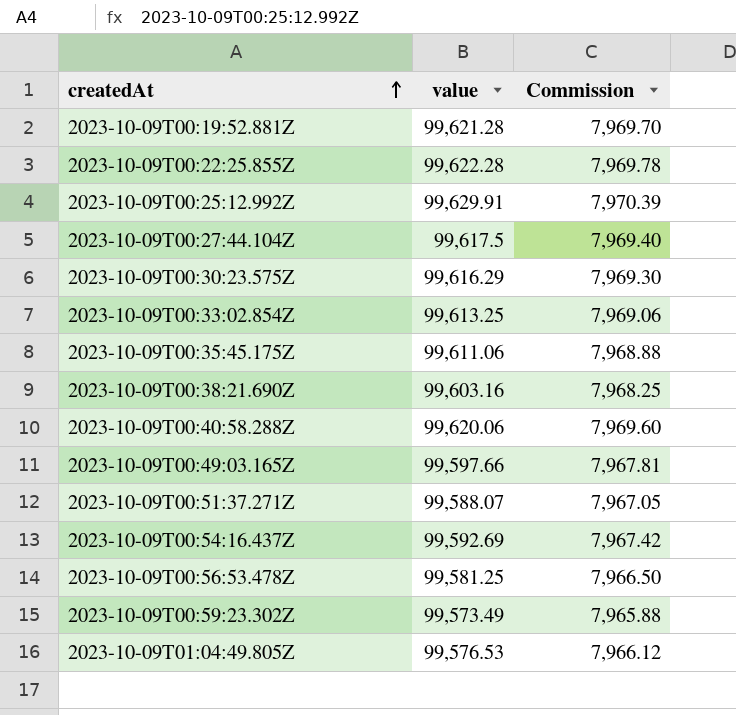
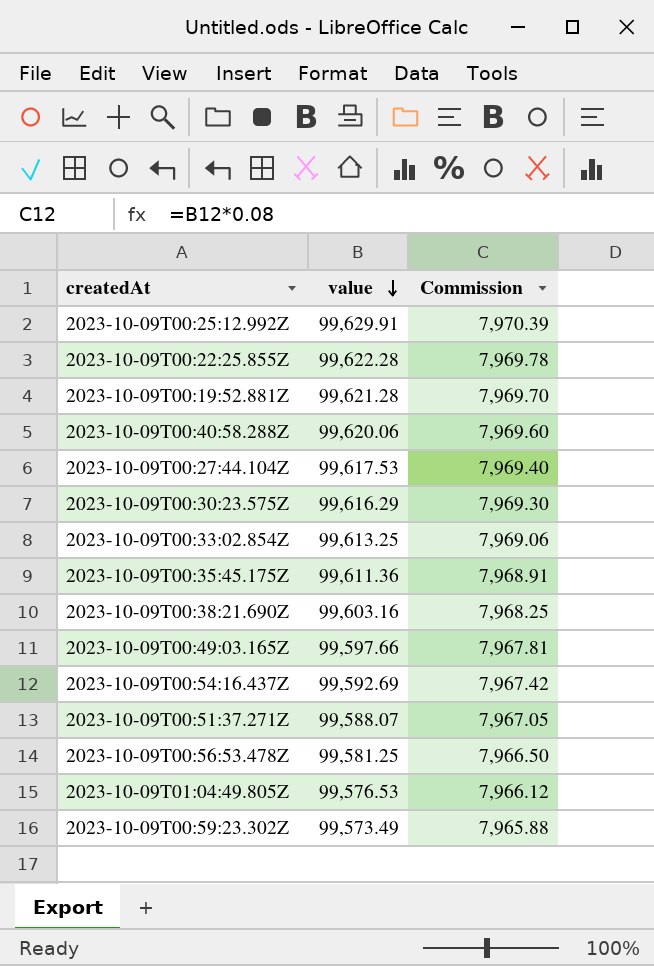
row order: createdAt ascending -> value descending
2023-10-09T00:27:44.104Z | value: 99,617.5 -> 99,617.53
2023-10-09T00:35:45.175Z | value: 99,611.06 -> 99,611.36
2023-10-09T00:35:45.175Z | Commission: 7,968.88 -> 7,968.91

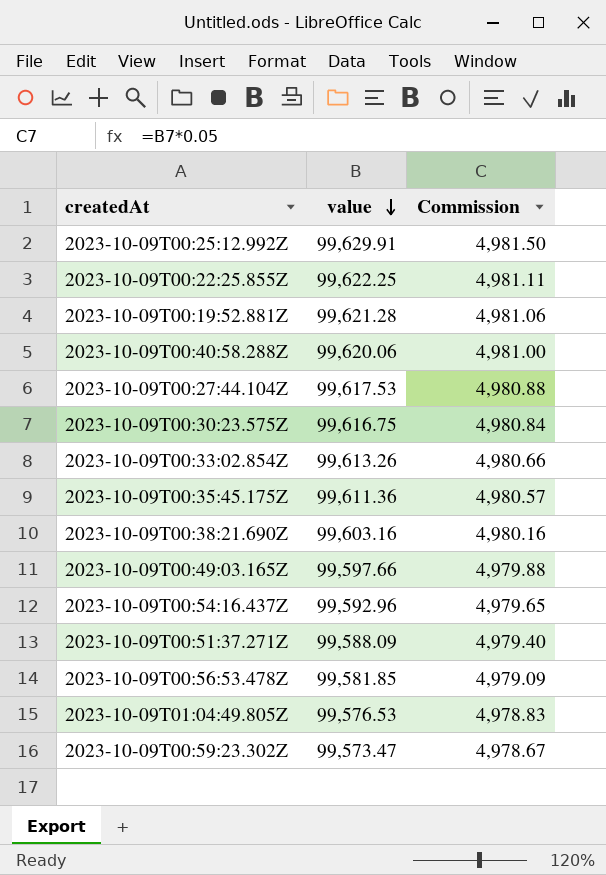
column Commission | formula: [value] * 0.08 -> [value] * 0.05
2023-10-09T00:22:25.855Z | value: 99,622.28 -> 99,622.25
2023-10-09T00:30:23.575Z | value: 99,616.29 -> 99,616.75
2023-10-09T00:33:02.854Z | value: 99,613.25 -> 99,613.26
2023-10-09T00:54:16.437Z | value: 99,592.69 -> 99,592.96
2023-10-09T00:51:37.271Z | value: 99,588.07 -> 99,588.09
2023-10-09T00:56:53.478Z | value: 99,581.25 -> 99,581.85
2023-10-09T00:59:23.302Z | value: 99,573.49 -> 99,573.47

